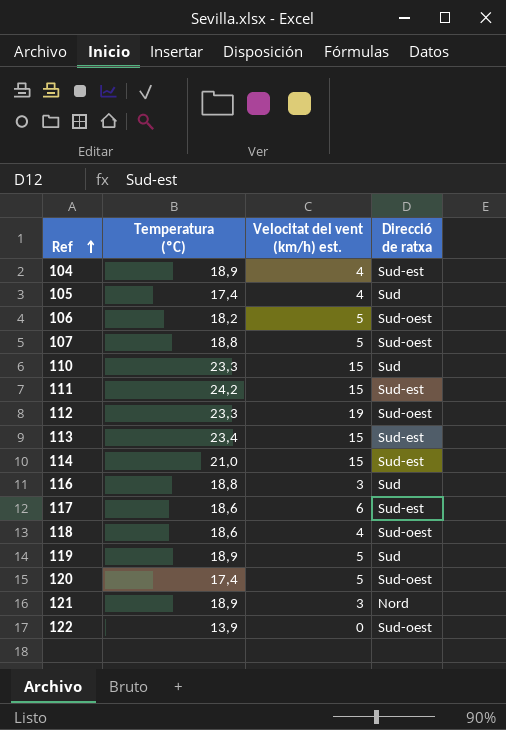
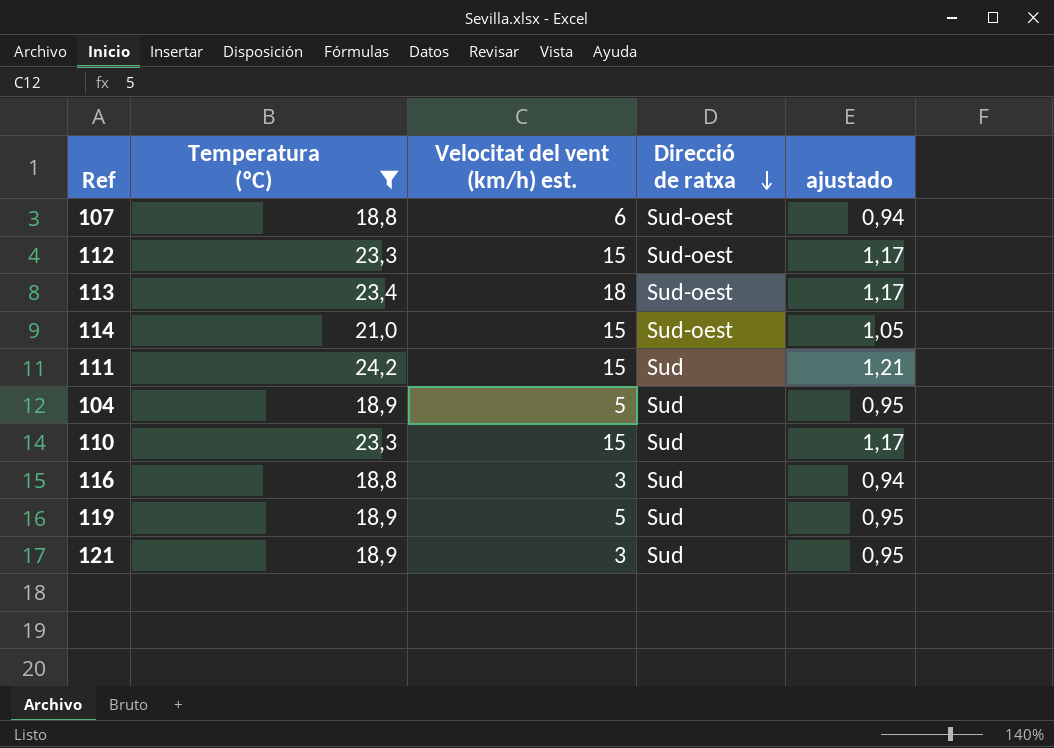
filter: none -> Temperatura (ºC) >= 18,8
row order: Ref ascending -> Direcció de ratxa descending
column ajustado | formula: none -> [Temperatura (ºC)] * 0,05
107 | Velocitat del vent (km/h) est.: 5 -> 6
112 | Velocitat del vent (km/h) est.: 19 -> 15
113 | Velocitat del vent (km/h) est.: 15 -> 18
113 | Direcció de ratxa: Sud-est -> Sud-oest
114 | Direcció de ratxa: Sud-est -> Sud-oest
111 | Direcció de ratxa: Sud-est -> Sud
104 | Velocitat del vent (km/h) est.: 4 -> 5
104 | Direcció de ratxa: Sud-est -> Sud
121 | Direcció de ratxa: Nord -> Sud

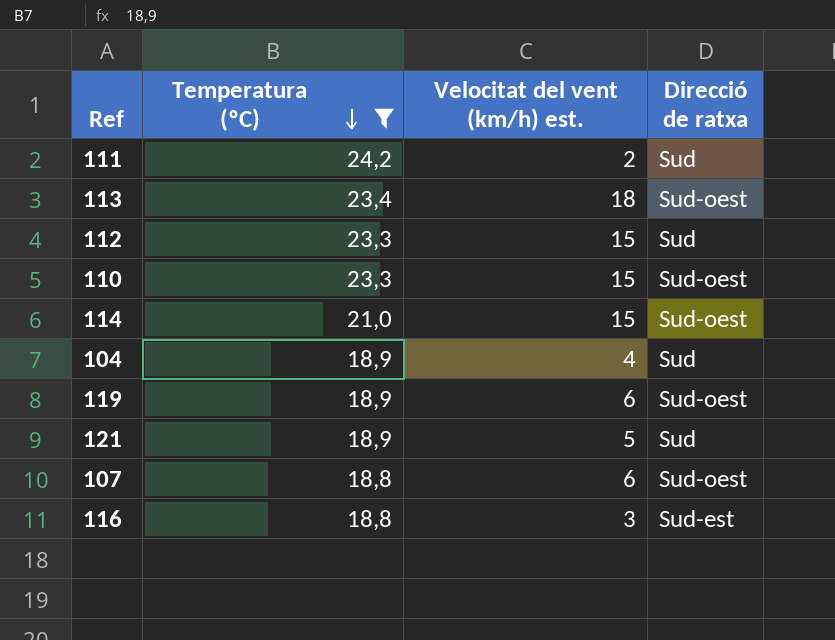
row order: Direcció de ratxa descending -> Temperatura (ºC) descending
column ajustado | formula: [Temperatura (ºC)] * 0,05 -> none
111 | Velocitat del vent (km/h) est.: 15 -> 2
112 | Direcció de ratxa: Sud-oest -> Sud
110 | Direcció de ratxa: Sud -> Sud-oest
104 | Velocitat del vent (km/h) est.: 5 -> 4
119 | Velocitat del vent (km/h) est.: 5 -> 6
119 | Direcció de ratxa: Sud -> Sud-oest
121 | Velocitat del vent (km/h) est.: 3 -> 5
116 | Direcció de ratxa: Sud -> Sud-est

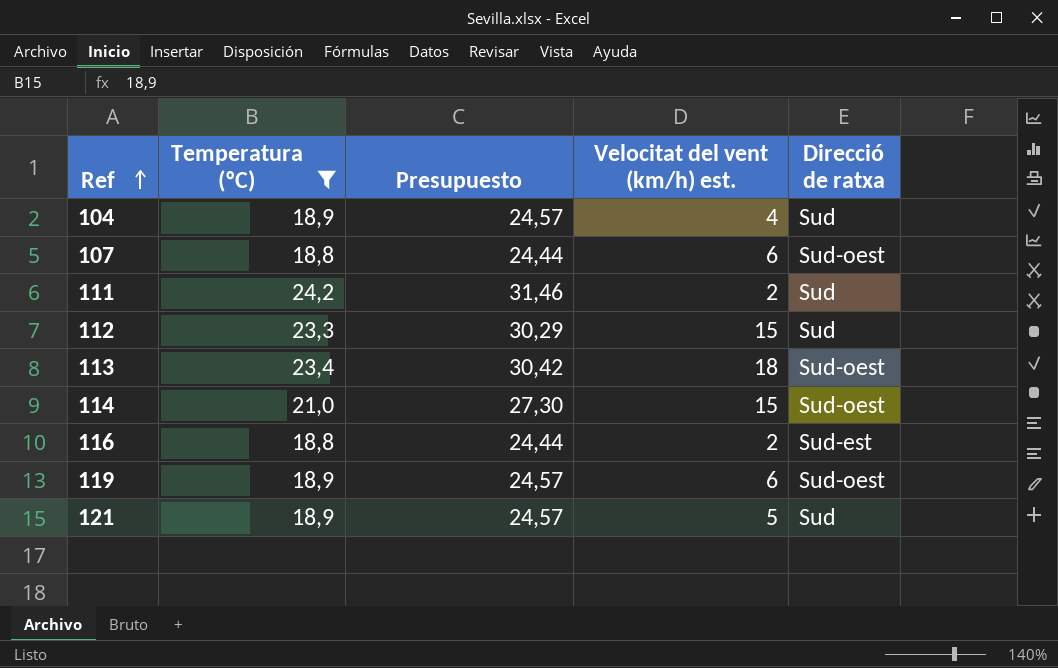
row order: Temperatura (ºC) descending -> Ref ascending
column Presupuesto | formula: none -> [Temperatura (ºC)] * 1,3
row 110: 23,3 | 15 | Sud-oest -> none
116 | Velocitat del vent (km/h) est.: 3 -> 2

